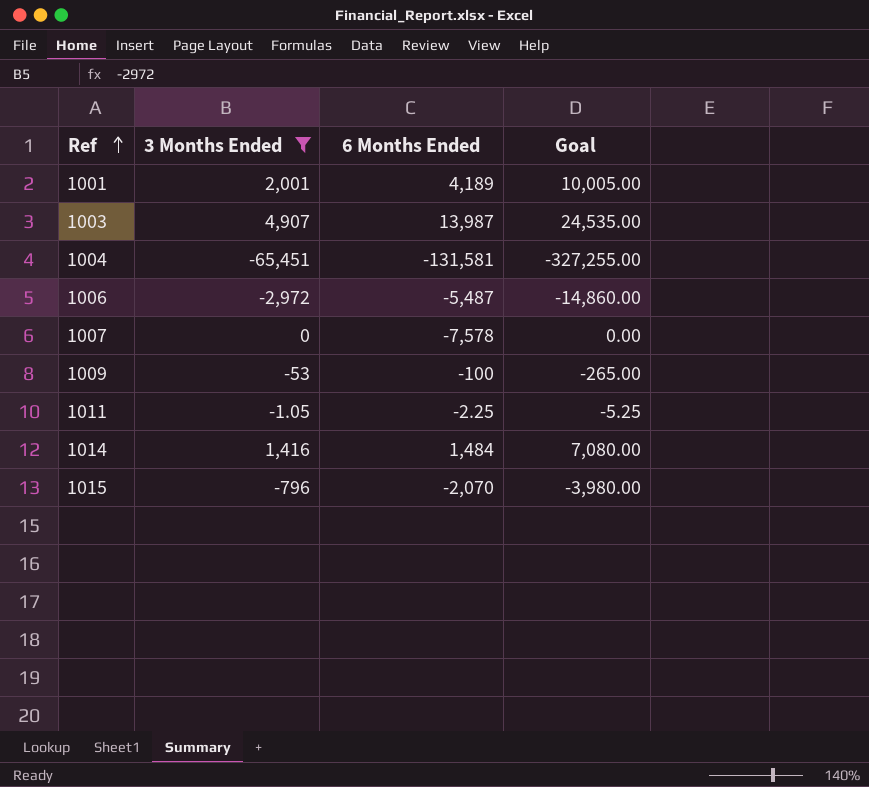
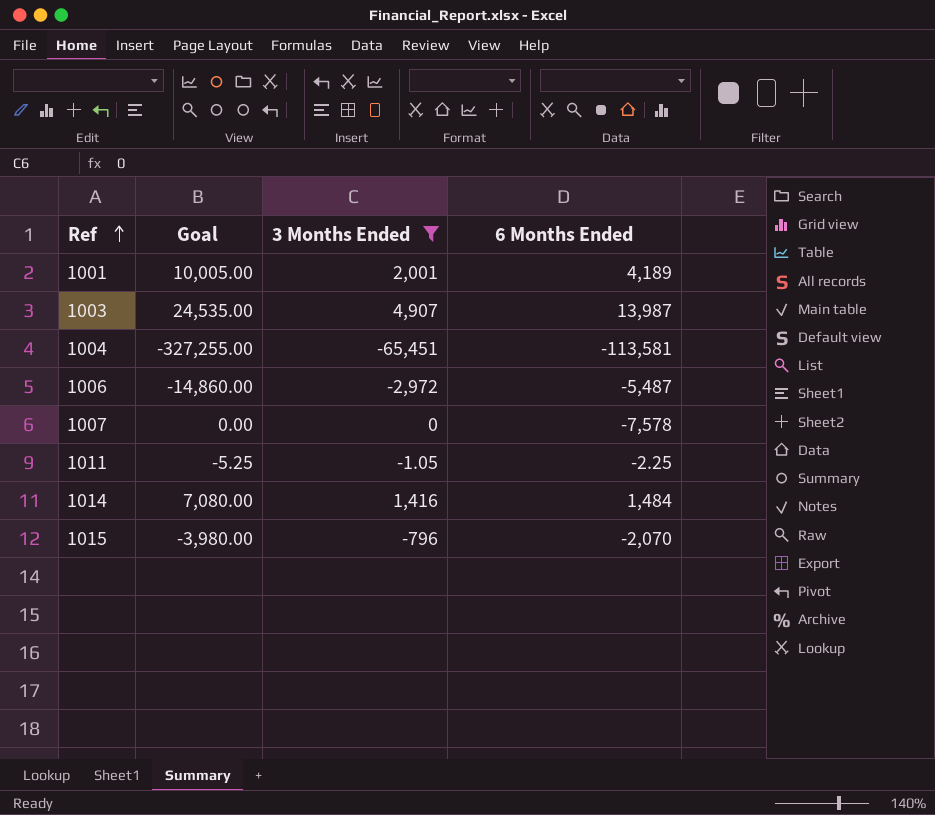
column Goal | position: 4 -> 2
row 1009: -53 | -100 | -265.00 -> none
1004 | 6 Months Ended: -131,581 -> -113,581

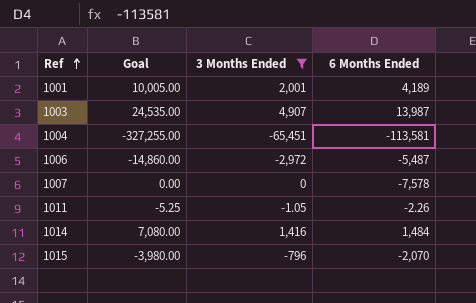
1011 | 6 Months Ended: -2.25 -> -2.26

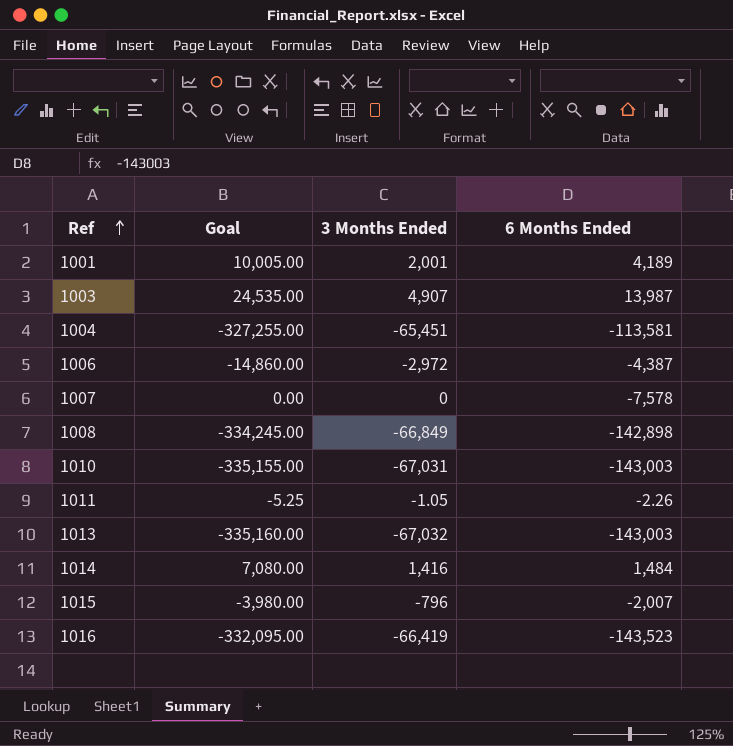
filter: 3 Months Ended >= -65,451 -> none
1006 | 6 Months Ended: -5,487 -> -4,387
1015 | 6 Months Ended: -2,070 -> -2,007

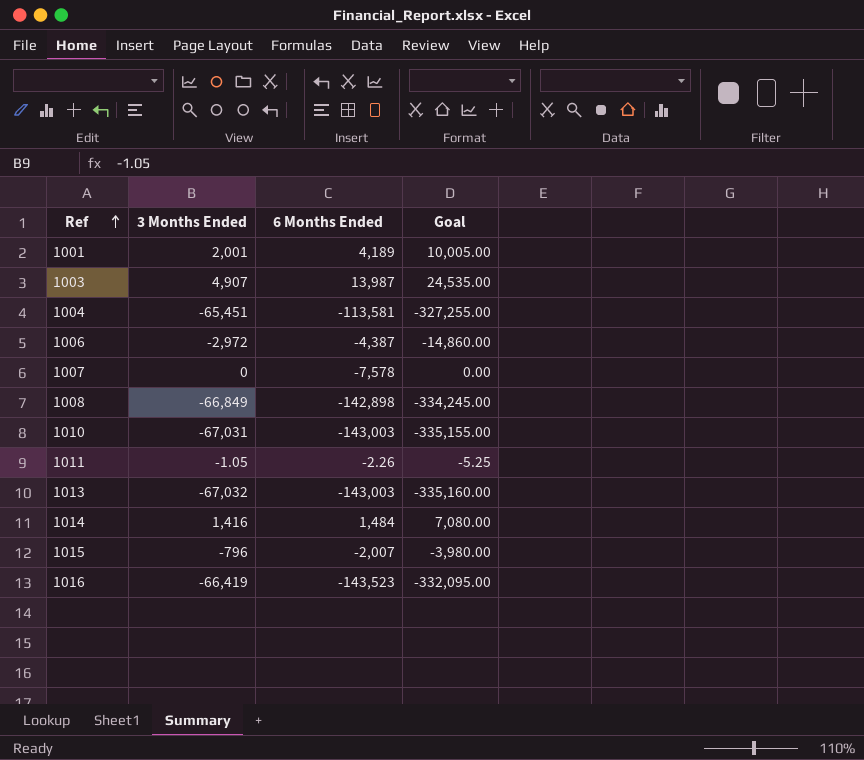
column Goal | position: 2 -> 4

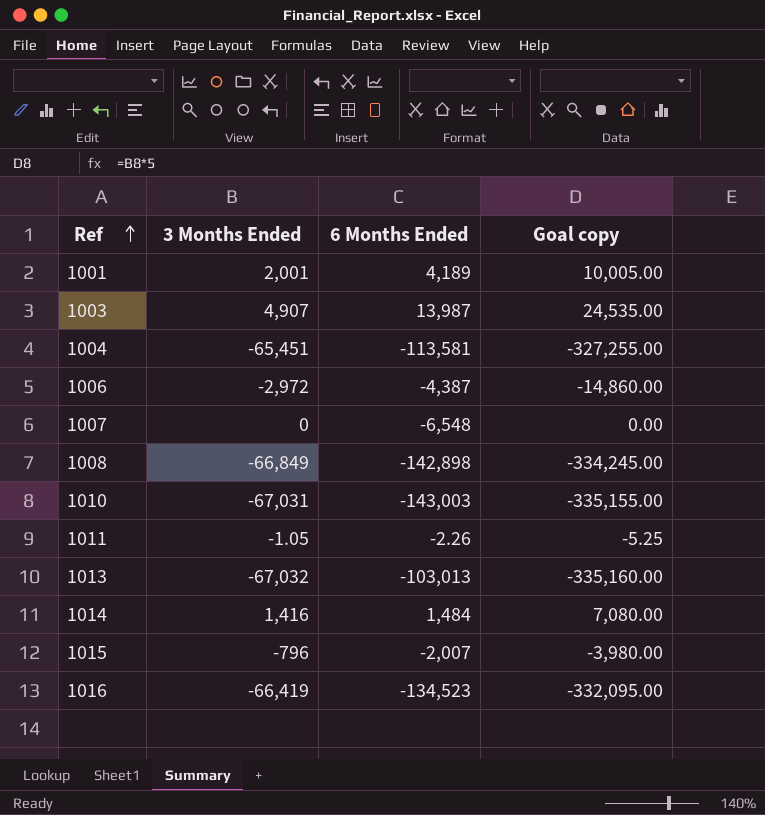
column name: Goal -> Goal copy
1007 | 6 Months Ended: -7,578 -> -6,548
1013 | 6 Months Ended: -143,003 -> -103,013
1016 | 6 Months Ended: -143,523 -> -134,523

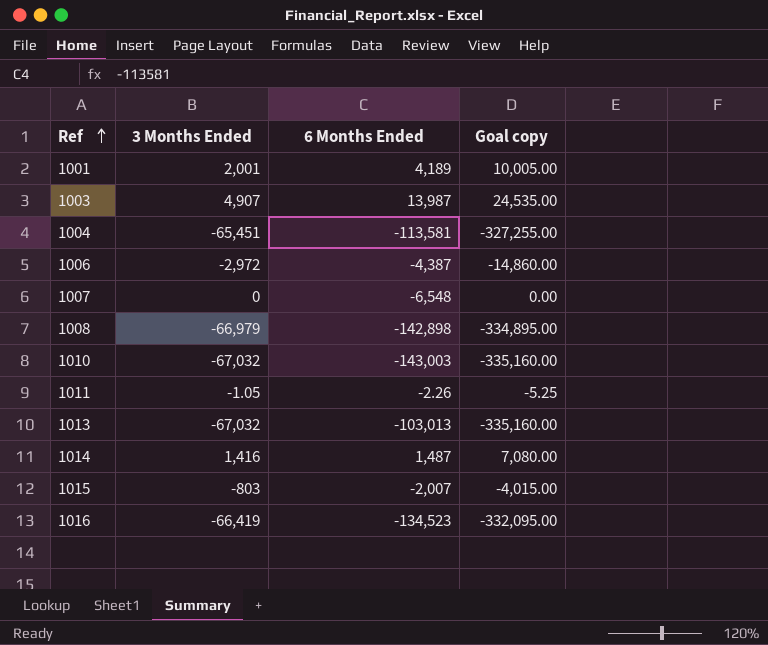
1008 | 3 Months Ended: -66,849 -> -66,979
1008 | Goal copy: -334,245.00 -> -334,895.00
1010 | 3 Months Ended: -67,031 -> -67,032
1010 | Goal copy: -335,155.00 -> -335,160.00
1014 | 6 Months Ended: 1,484 -> 1,487
1015 | 3 Months Ended: -796 -> -803
1015 | Goal copy: -3,980.00 -> -4,015.00

